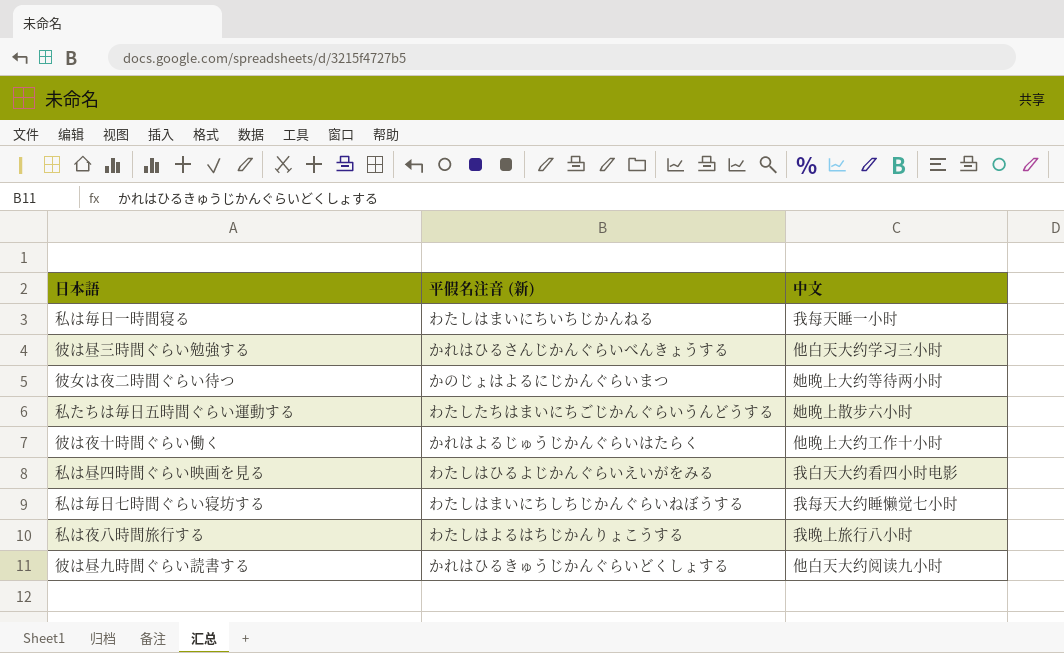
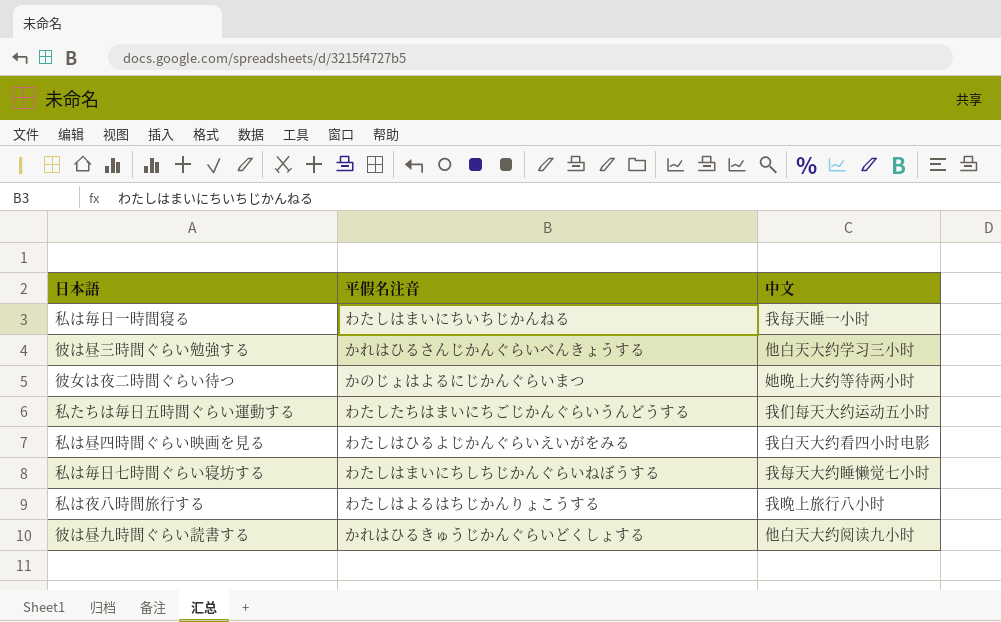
column name: 平假名注音 (新) -> 平假名注音
row 彼は夜十時間ぐらい働く: かれはよるじゅうじかんぐらいはたらく | 他晚上大约工作十小时 -> none
私たちは毎日五時間ぐらい運動する | 中文: 她晚上散步六小时 -> 我们每天大约运动五小时

